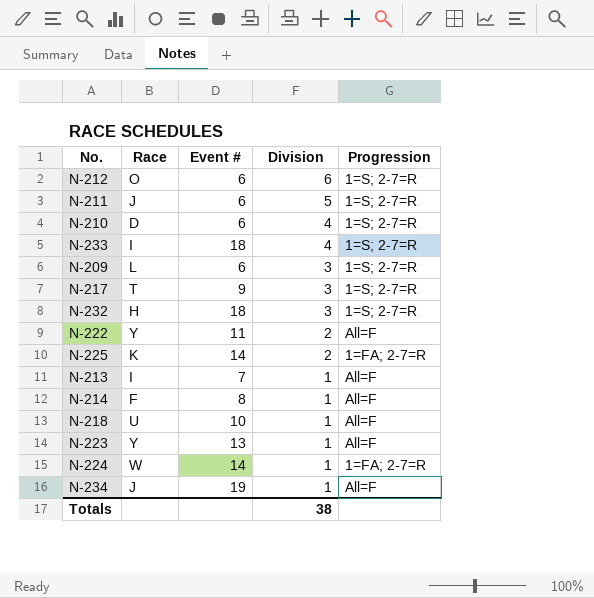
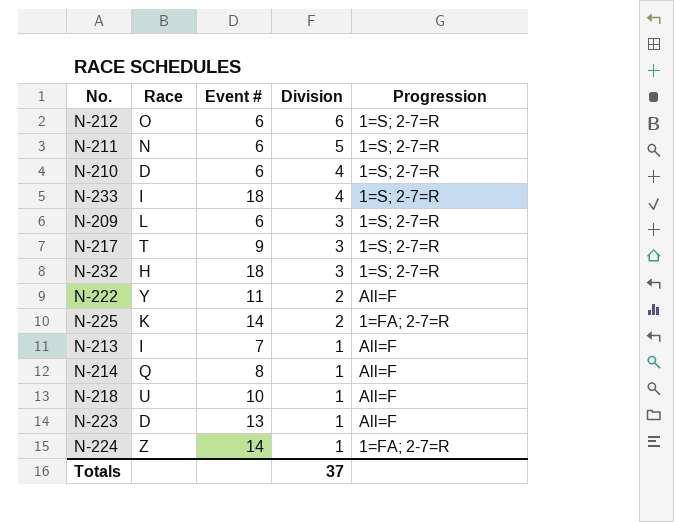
row N-234: J | 19 | 1 | All=F -> none
N-211 | Race: J -> N
N-214 | Race: F -> Q
N-223 | Race: Y -> D
N-224 | Race: W -> Z
Totals | Division: 38 -> 37

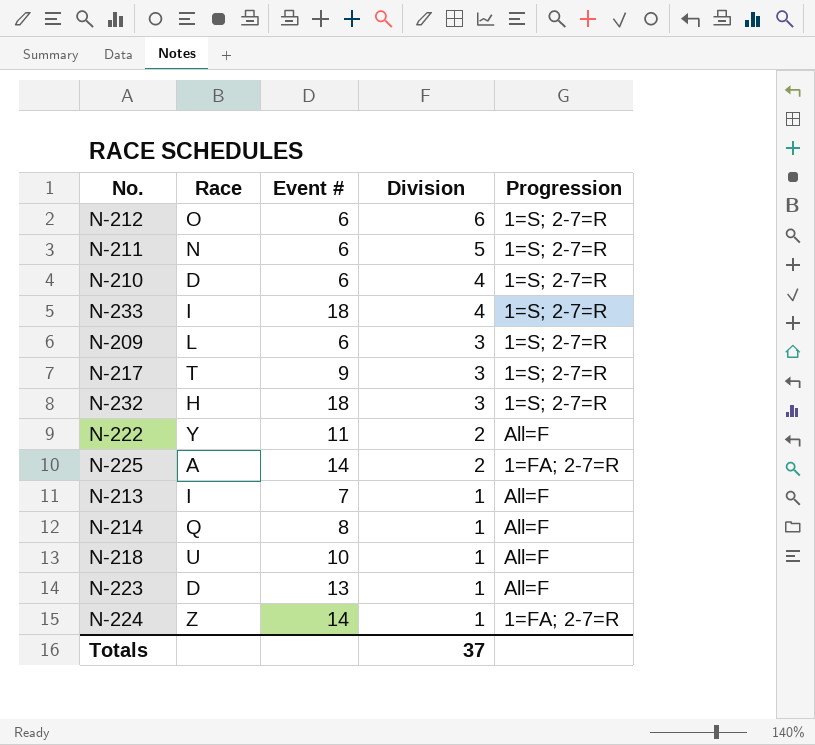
N-225 | Race: K -> A

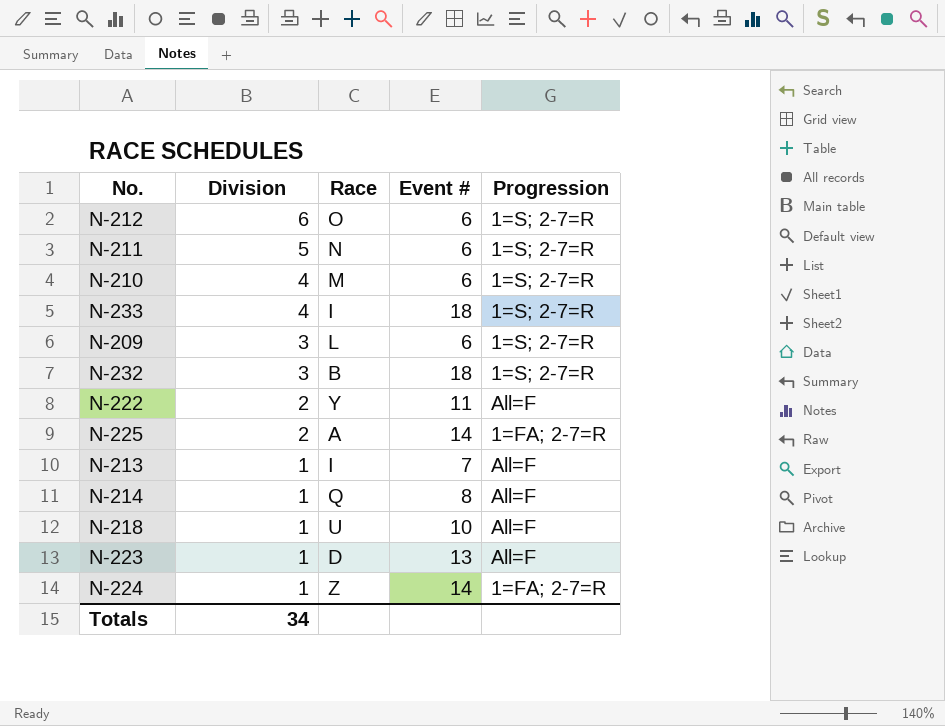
column Division | position: 4 -> 2
row N-217: T | 9 | 3 | 1=S; 2-7=R -> none
N-210 | Race: D -> M
N-232 | Race: H -> B
Totals | Division: 37 -> 34

